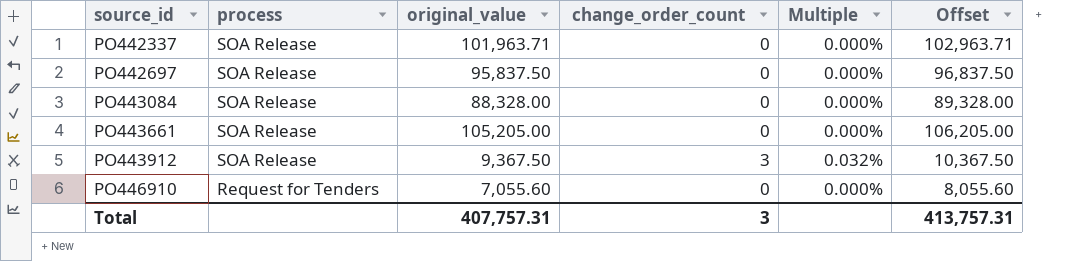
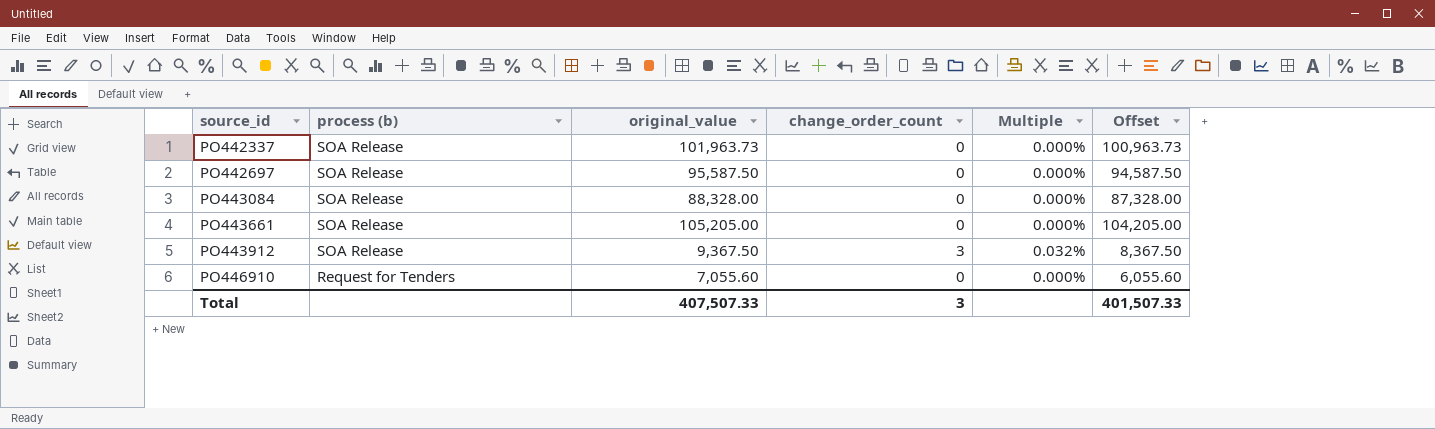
column name: process -> process (b)
column Offset | formula: [original_value] + 1000 -> [original_value] - 1000
PO442337 | original_value: 101,963.71 -> 101,963.73
PO442697 | original_value: 95,837.50 -> 95,587.50
Total | original_value: 407,757.31 -> 407,507.33
Total | Offset: 413,757.31 -> 401,507.33

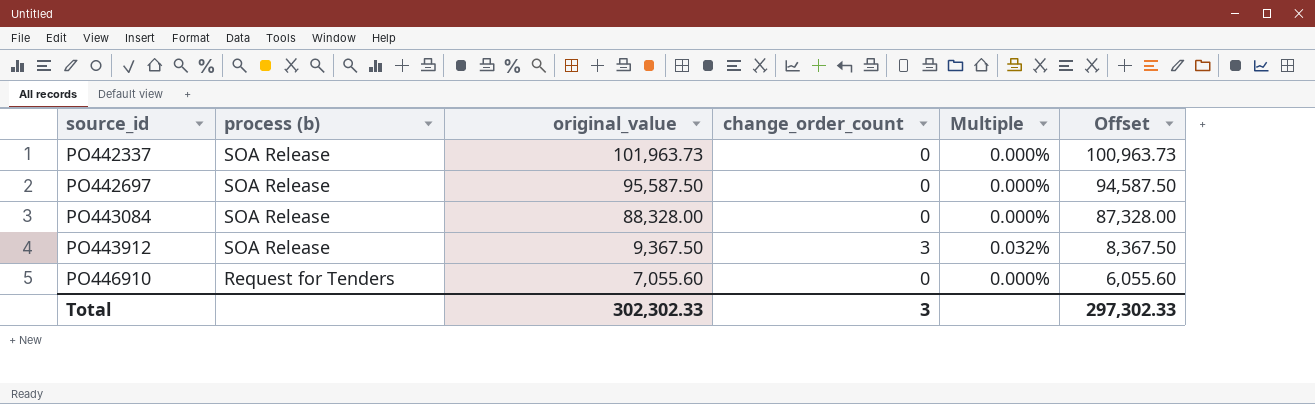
row PO443661: SOA Release | 105,205.00 | 0 | 0.000% | 104,205.00 -> none
Total | original_value: 407,507.33 -> 302,302.33
Total | Offset: 401,507.33 -> 297,302.33

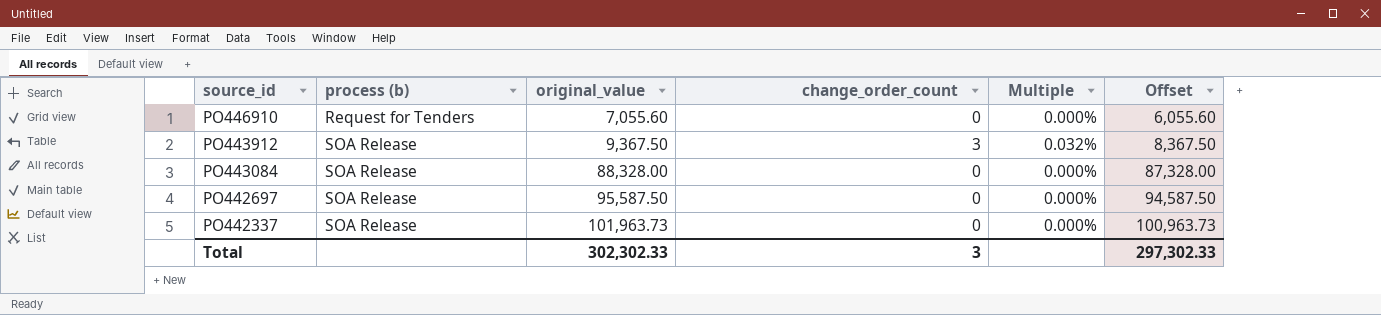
row order: source_id ascending -> source_id descending

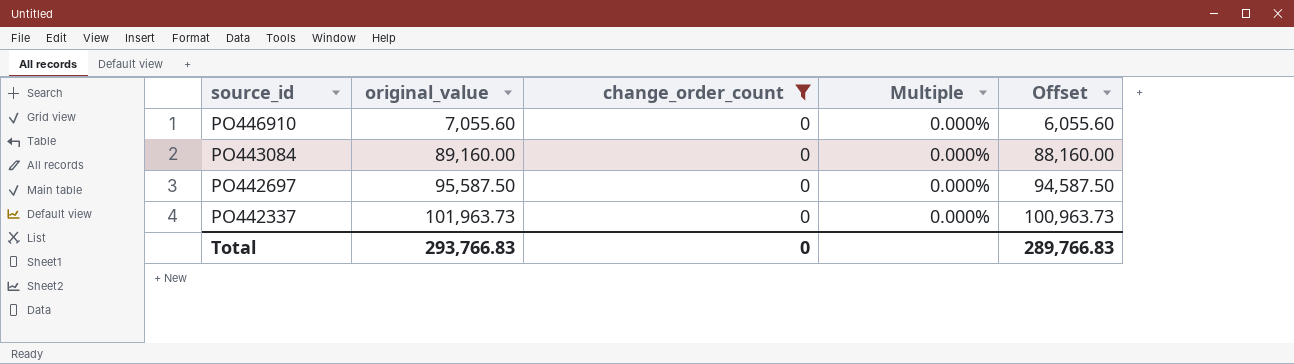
filter: none -> change_order_count = 0
column process (b) | position: 2 -> none
PO443084 | original_value: 88,328.00 -> 89,160.00
PO443084 | Offset: 87,328.00 -> 88,160.00
Total | original_value: 302,302.33 -> 293,766.83
Total | change_order_count: 3 -> 0
Total | Offset: 297,302.33 -> 289,766.83

